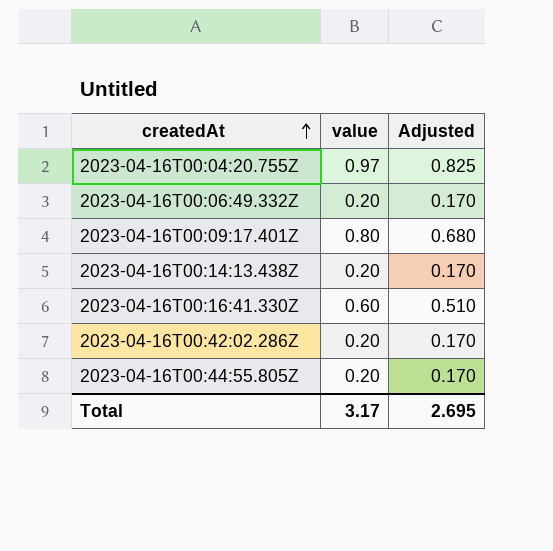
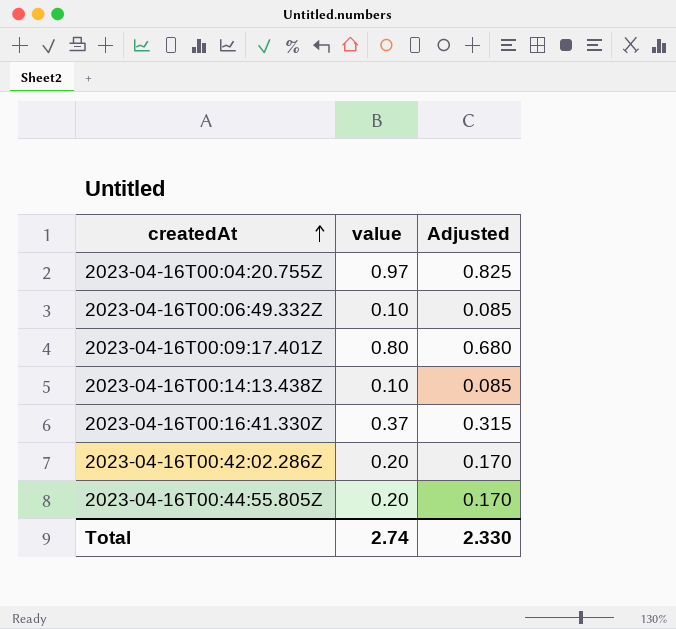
2023-04-16T00:06:49.332Z | value: 0.20 -> 0.10
2023-04-16T00:06:49.332Z | Adjusted: 0.170 -> 0.085
2023-04-16T00:14:13.438Z | value: 0.20 -> 0.10
2023-04-16T00:14:13.438Z | Adjusted: 0.170 -> 0.085
2023-04-16T00:16:41.330Z | value: 0.60 -> 0.37
2023-04-16T00:16:41.330Z | Adjusted: 0.510 -> 0.315
Total | value: 3.17 -> 2.74
Total | Adjusted: 2.695 -> 2.330

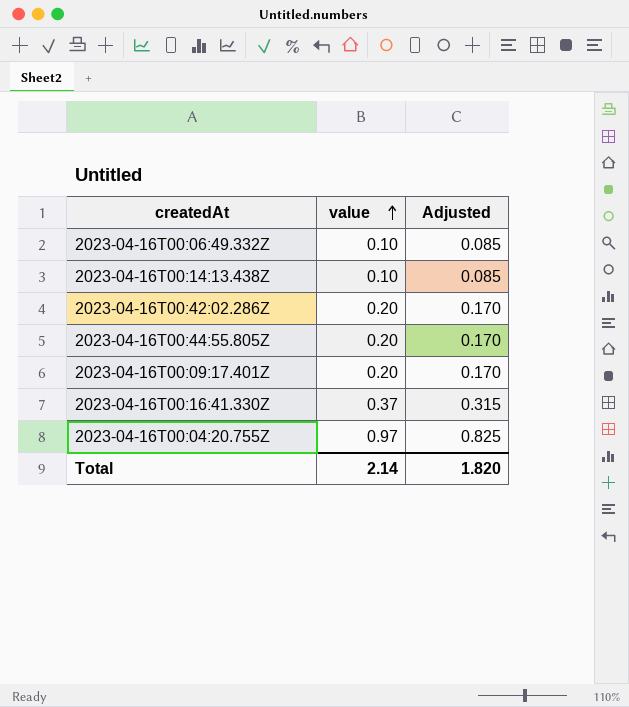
row order: createdAt ascending -> value ascending
2023-04-16T00:09:17.401Z | value: 0.80 -> 0.20
2023-04-16T00:09:17.401Z | Adjusted: 0.680 -> 0.170
Total | value: 2.74 -> 2.14
Total | Adjusted: 2.330 -> 1.820

